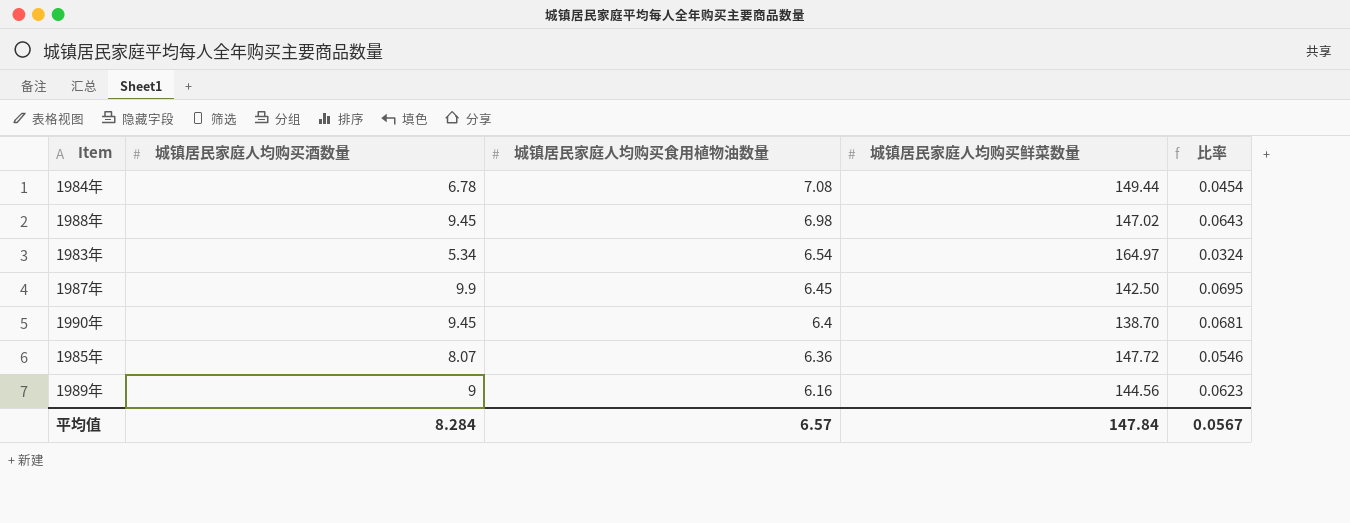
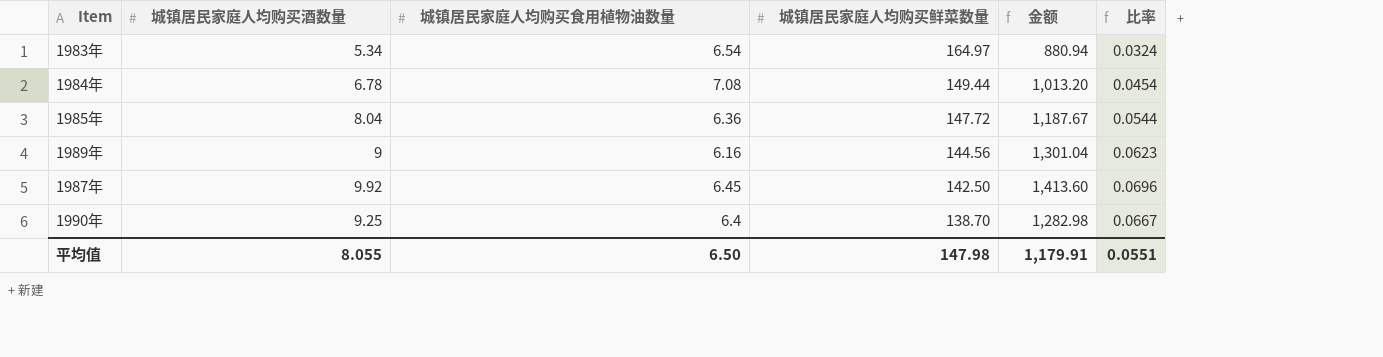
row order: 城镇居民家庭人均购买食用植物油数量 descending -> 城镇居民家庭人均购买鲜菜数量 descending
column 金额 | formula: none -> [城镇居民家庭人均购买酒数量] * [城镇居民家庭人均购买鲜菜数量]
row 1988年: 9.45 | 6.98 | 147.02 | 0.0643 -> none
1985年 | 城镇居民家庭人均购买酒数量: 8.07 -> 8.04
1985年 | 比率: 0.0546 -> 0.0544
1987年 | 城镇居民家庭人均购买酒数量: 9.9 -> 9.92
1987年 | 比率: 0.0695 -> 0.0696
1990年 | 城镇居民家庭人均购买酒数量: 9.45 -> 9.25
1990年 | 比率: 0.0681 -> 0.0667
平均值 | 城镇居民家庭人均购买酒数量: 8.284 -> 8.055
平均值 | 城镇居民家庭人均购买食用植物油数量: 6.57 -> 6.50
平均值 | 城镇居民家庭人均购买鲜菜数量: 147.84 -> 147.98
平均值 | 比率: 0.0567 -> 0.0551

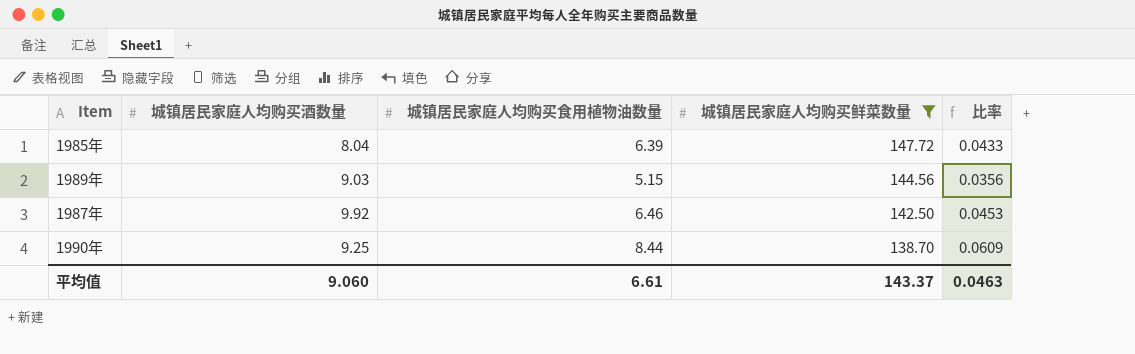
filter: none -> 城镇居民家庭人均购买鲜菜数量 <= 147.72
column 金额 | formula: [城镇居民家庭人均购买酒数量] * [城镇居民家庭人均购买鲜菜数量] -> none
column 比率 | formula: [城镇居民家庭人均购买酒数量] / [城镇居民家庭人均购买鲜菜数量] -> [城镇居民家庭人均购买食用植物油数量] / [城镇居民家庭人均购买鲜菜数量]
1985年 | 城镇居民家庭人均购买食用植物油数量: 6.36 -> 6.39
1989年 | 城镇居民家庭人均购买酒数量: 9 -> 9.03
1989年 | 城镇居民家庭人均购买食用植物油数量: 6.16 -> 5.15
1987年 | 城镇居民家庭人均购买食用植物油数量: 6.45 -> 6.46
1990年 | 城镇居民家庭人均购买食用植物油数量: 6.4 -> 8.44
平均值 | 城镇居民家庭人均购买酒数量: 8.055 -> 9.060
平均值 | 城镇居民家庭人均购买食用植物油数量: 6.50 -> 6.61
平均值 | 城镇居民家庭人均购买鲜菜数量: 147.98 -> 143.37
平均值 | 比率: 0.0551 -> 0.0463

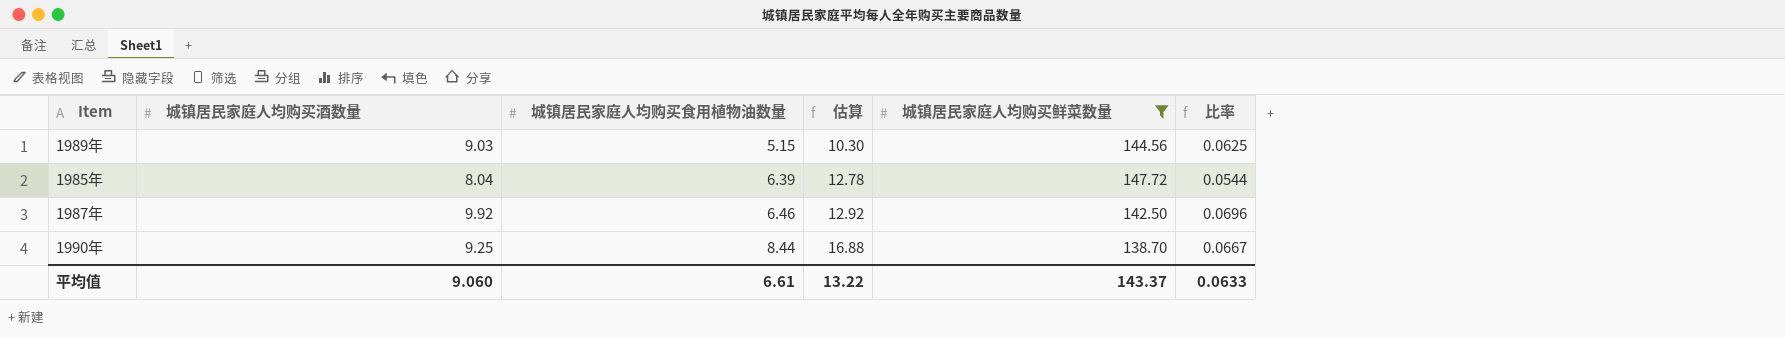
row order: 城镇居民家庭人均购买鲜菜数量 descending -> 城镇居民家庭人均购买食用植物油数量 ascending
column 估算 | formula: none -> [城镇居民家庭人均购买食用植物油数量] * 2
column 比率 | formula: [城镇居民家庭人均购买食用植物油数量] / [城镇居民家庭人均购买鲜菜数量] -> [城镇居民家庭人均购买酒数量] / [城镇居民家庭人均购买鲜菜数量]
平均值 | 比率: 0.0463 -> 0.0633

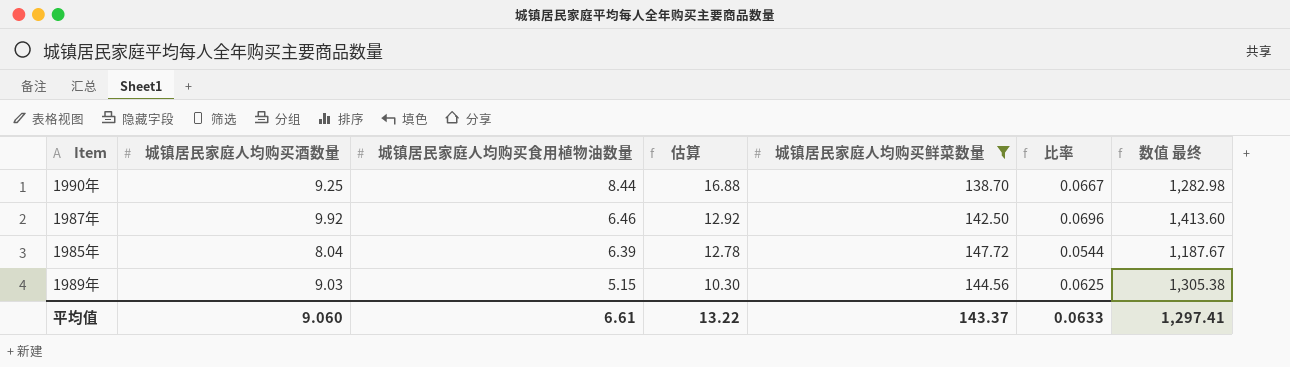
row order: 城镇居民家庭人均购买食用植物油数量 ascending -> 城镇居民家庭人均购买食用植物油数量 descending
column 数值 最终 | formula: none -> [城镇居民家庭人均购买酒数量] * [城镇居民家庭人均购买鲜菜数量]

